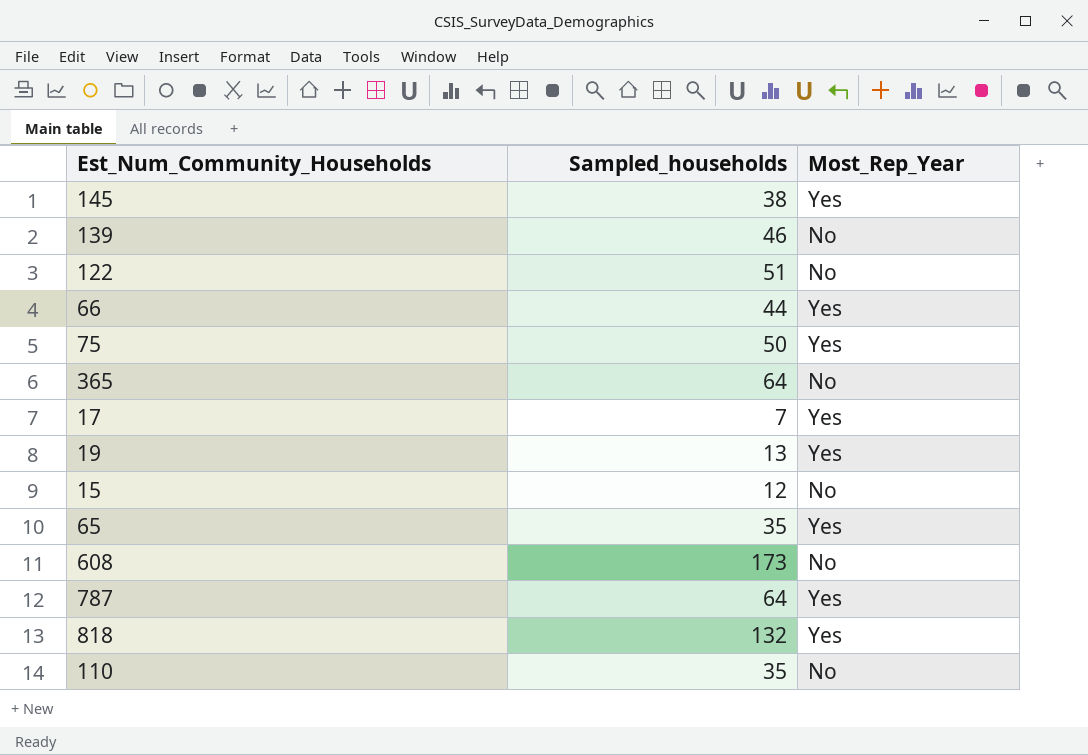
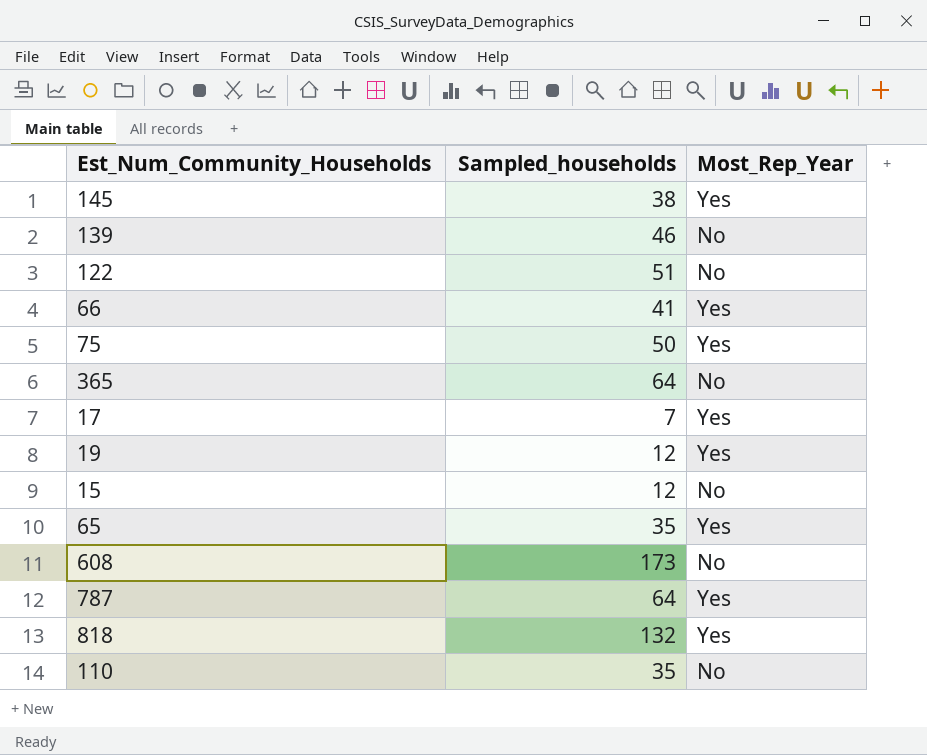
66 | Sampled_households: 44 -> 41
19 | Sampled_households: 13 -> 12

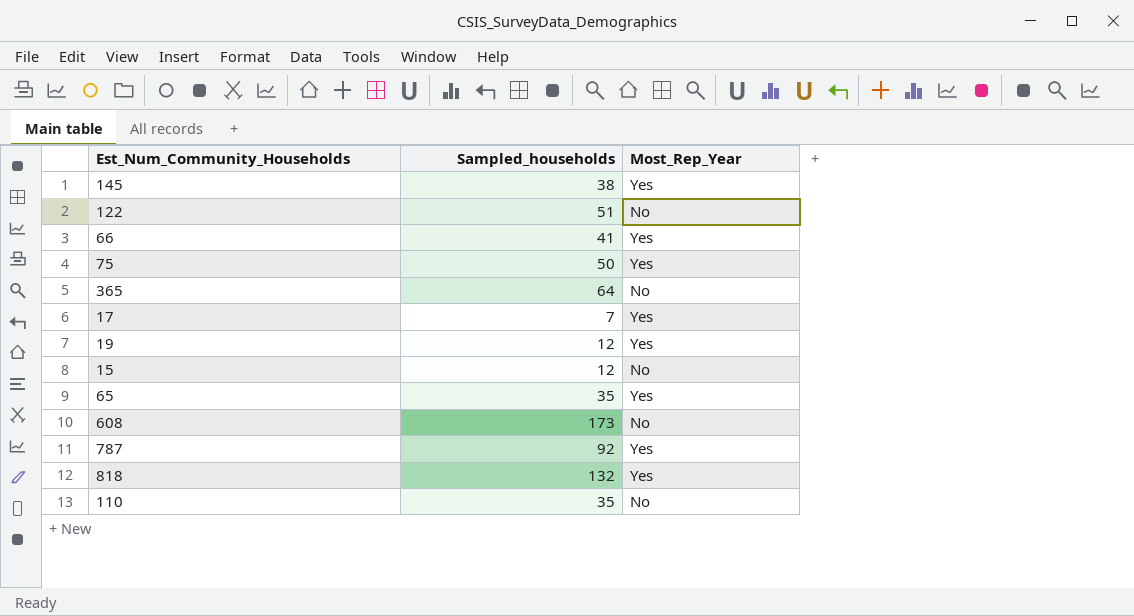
row 139: 46 | No -> none
787 | Sampled_households: 64 -> 92

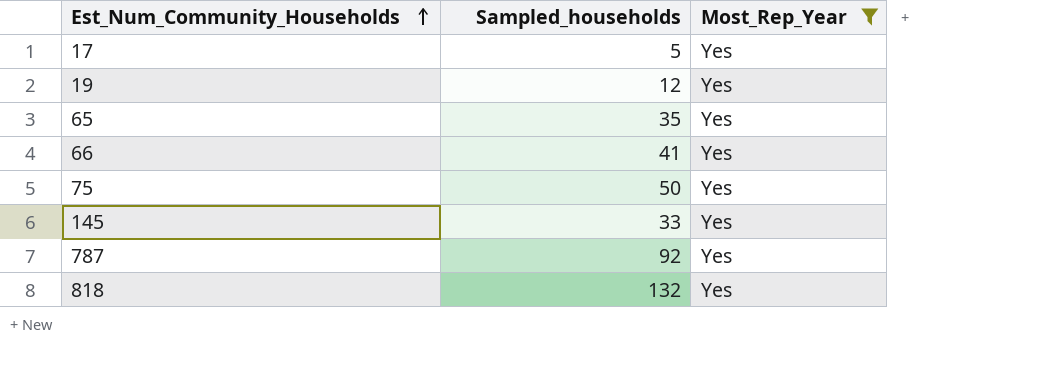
filter: none -> Most_Rep_Year = Yes
row order: none -> Est_Num_Community_Households ascending
17 | Sampled_households: 7 -> 5
145 | Sampled_households: 38 -> 33

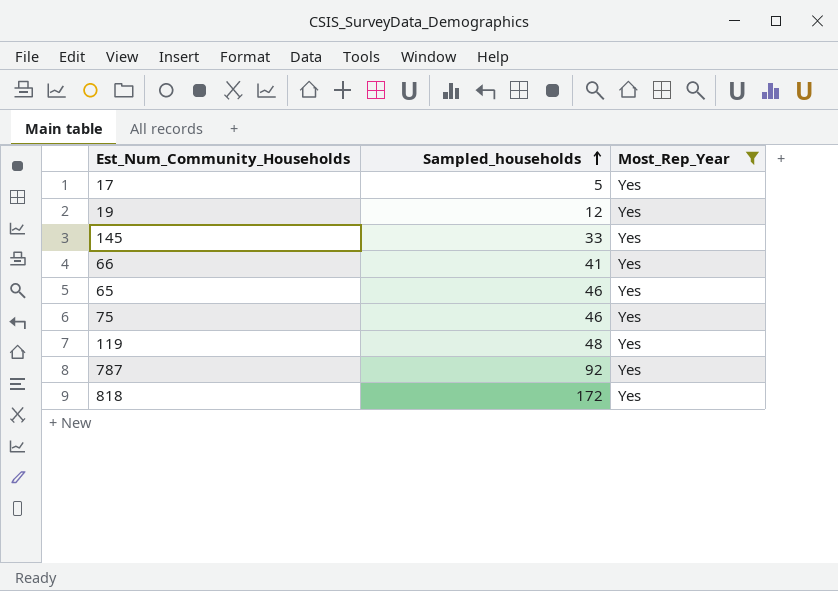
row order: Est_Num_Community_Households ascending -> Sampled_households ascending
65 | Sampled_households: 35 -> 46
75 | Sampled_households: 50 -> 46
row 119: none -> 48 | Yes
818 | Sampled_households: 132 -> 172

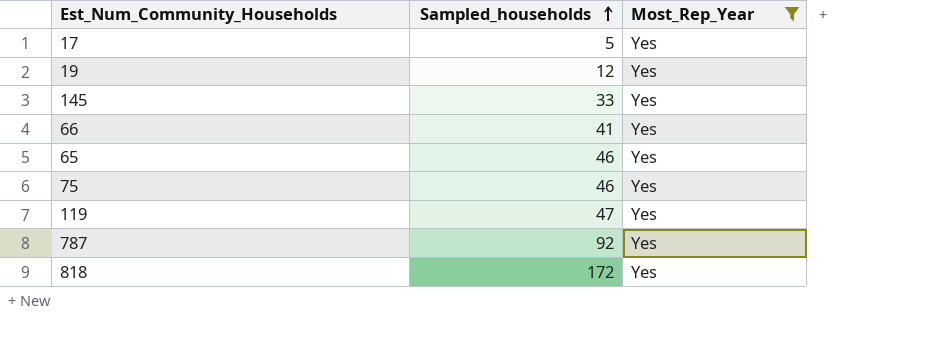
119 | Sampled_households: 48 -> 47

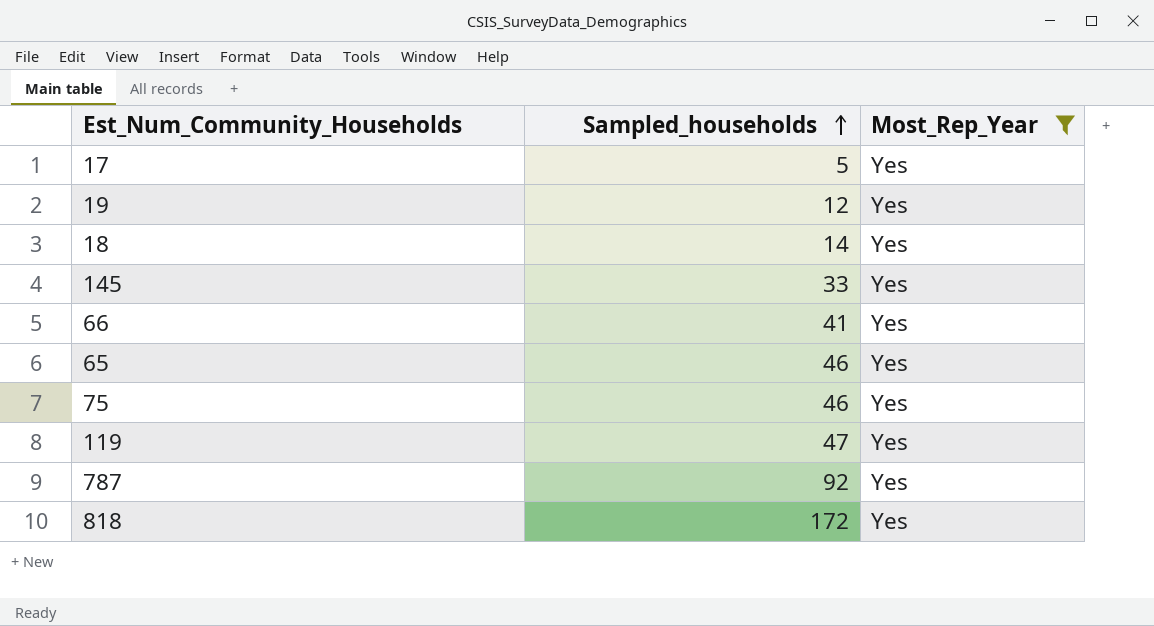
row 18: none -> 14 | Yes

